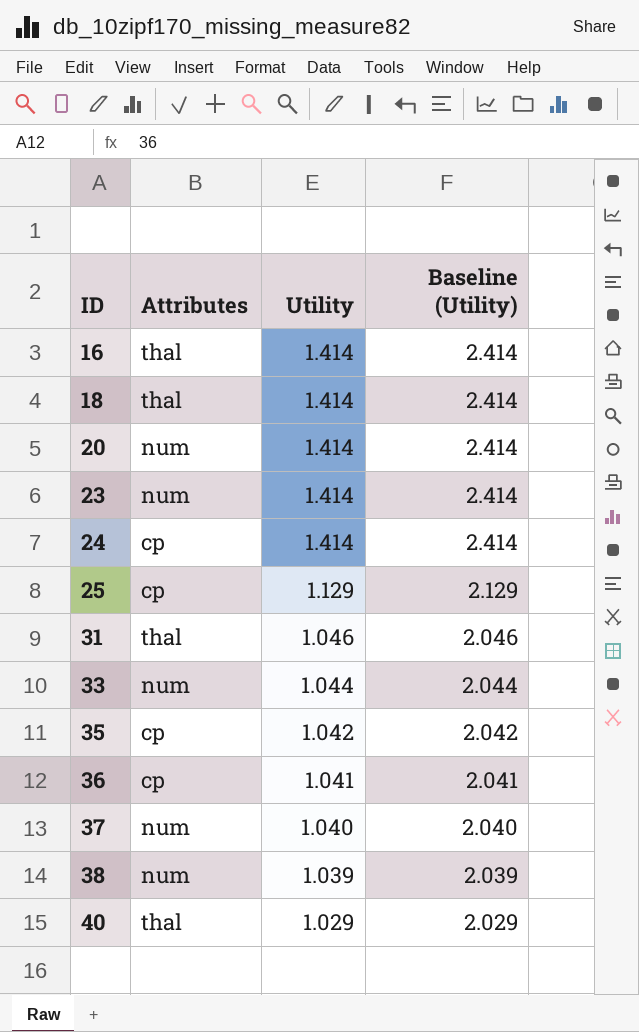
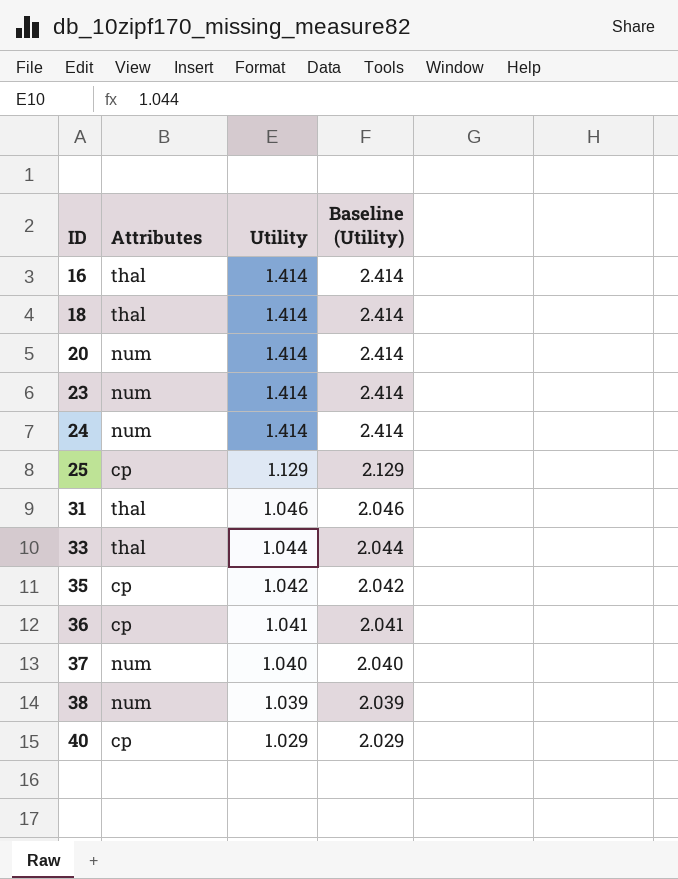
24 | Attributes: cp -> num
33 | Attributes: num -> thal
40 | Attributes: thal -> cp

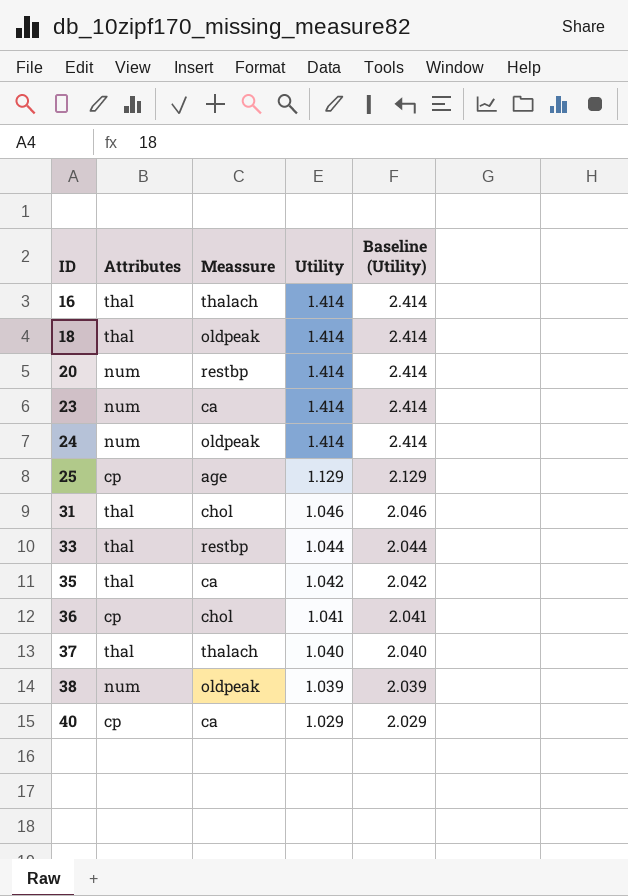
column Meassure | position: none -> 3
35 | Attributes: cp -> thal
37 | Attributes: num -> thal

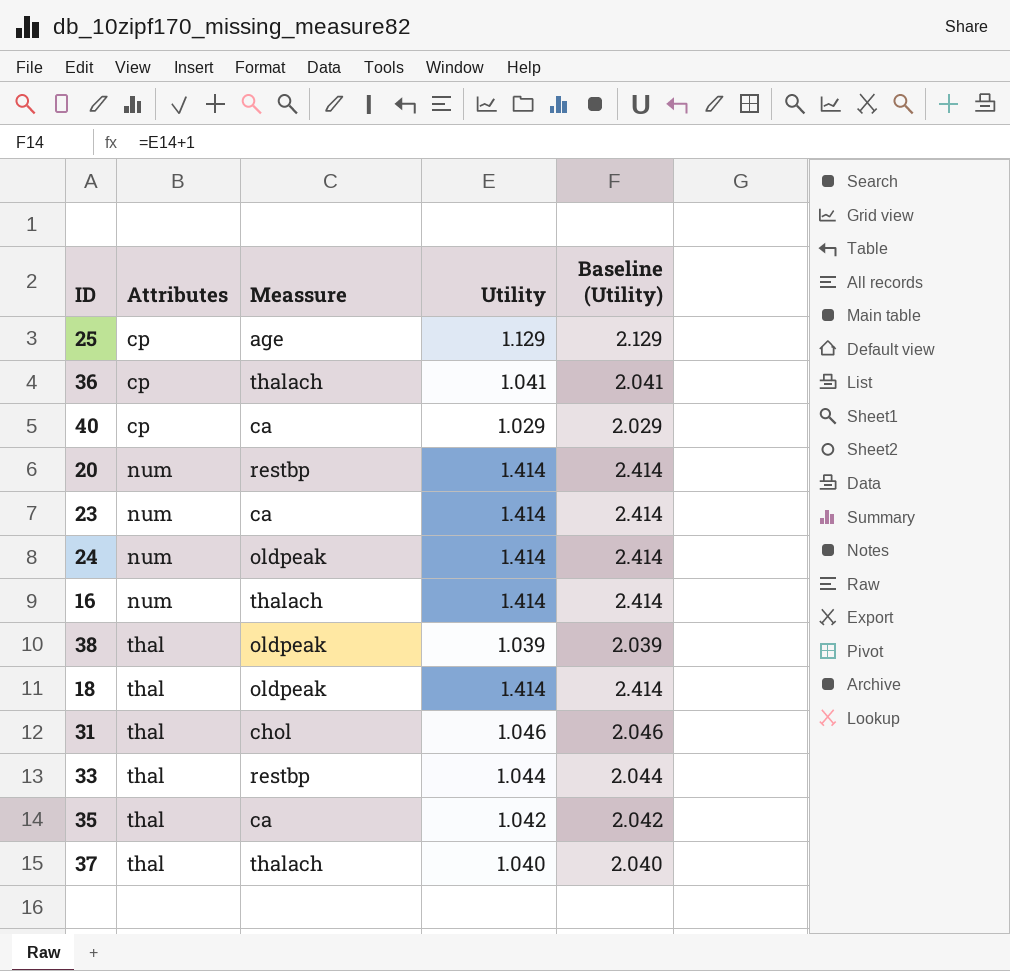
row order: ID ascending -> Attributes ascending
36 | Meassure: chol -> thalach
16 | Attributes: thal -> num
38 | Attributes: num -> thal

